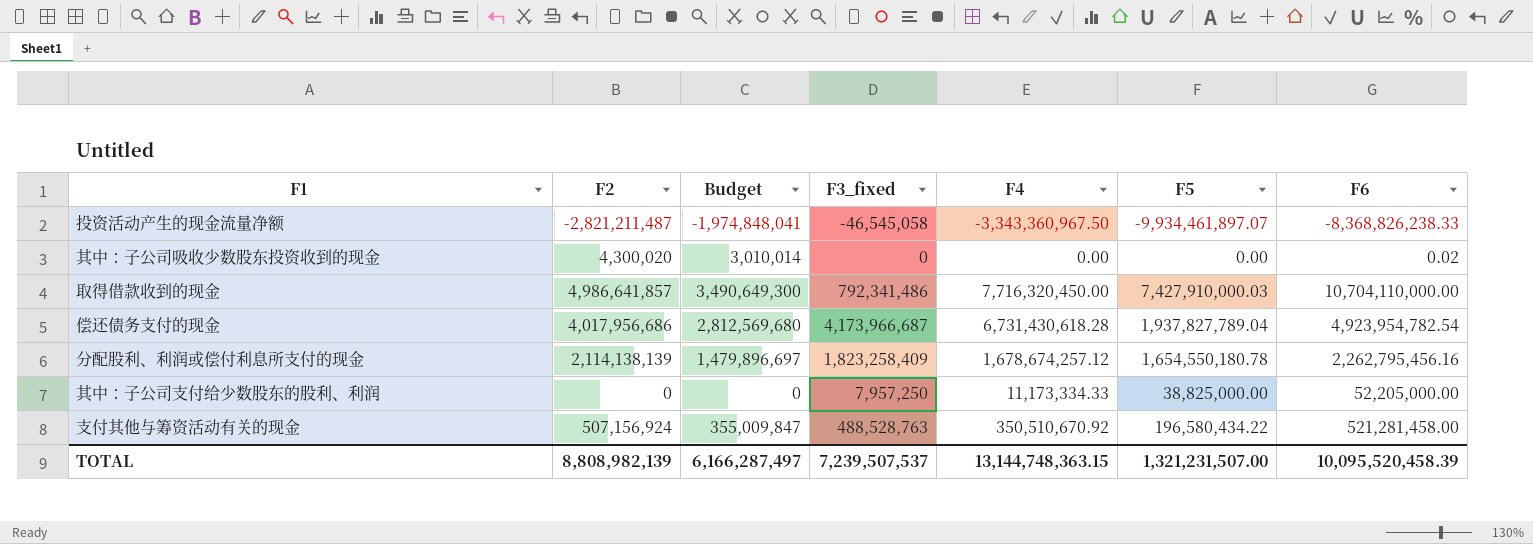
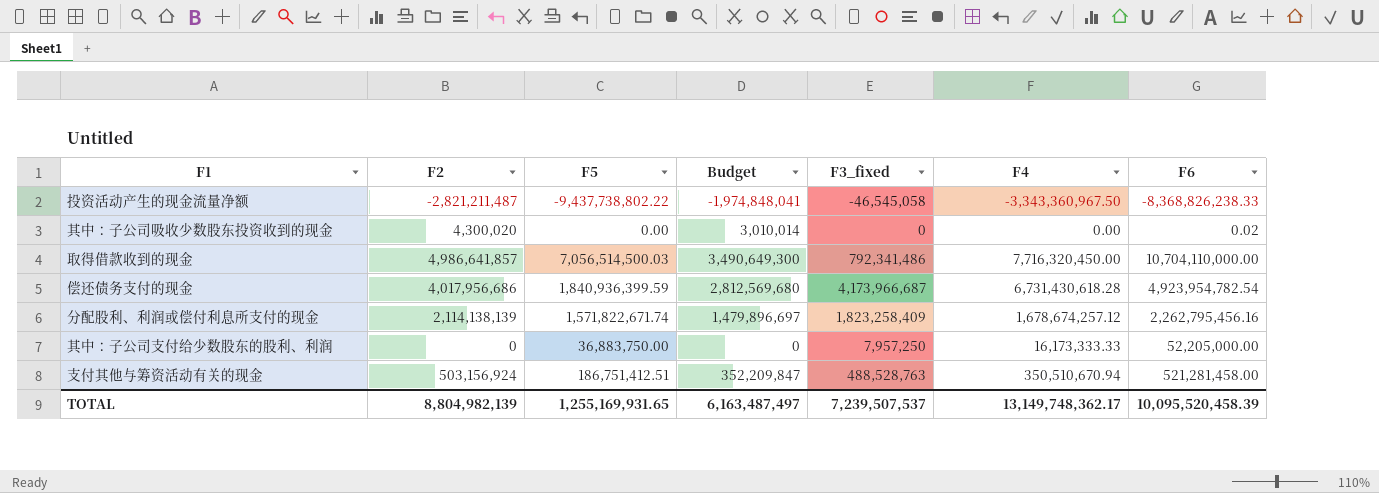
column F5 | position: 6 -> 3
投资活动产生的现金流量净额 | F5: -9,934,461,897.07 -> -9,437,738,802.22
取得借款收到的现金 | F5: 7,427,910,000.03 -> 7,056,514,500.03
偿还债务支付的现金 | F5: 1,937,827,789.04 -> 1,840,936,399.59
分配股利、利润或偿付利息所支付的现金 | F5: 1,654,550,180.78 -> 1,571,822,671.74
其中：子公司支付给少数股东的股利、利润 | F5: 38,825,000.00 -> 36,883,750.00
其中：子公司支付给少数股东的股利、利润 | F4: 11,173,334.33 -> 16,173,333.33
支付其他与筹资活动有关的现金 | F2: 507,156,924 -> 503,156,924
支付其他与筹资活动有关的现金 | F5: 196,580,434.22 -> 186,751,412.51
支付其他与筹资活动有关的现金 | Budget: 355,009,847 -> 352,209,847
支付其他与筹资活动有关的现金 | F4: 350,510,670.92 -> 350,510,670.94
TOTAL | F2: 8,808,982,139 -> 8,804,982,139
TOTAL | F5: 1,321,231,507.00 -> 1,255,169,931.65
TOTAL | Budget: 6,166,287,497 -> 6,163,487,497
TOTAL | F4: 13,144,748,363.15 -> 13,149,748,362.17

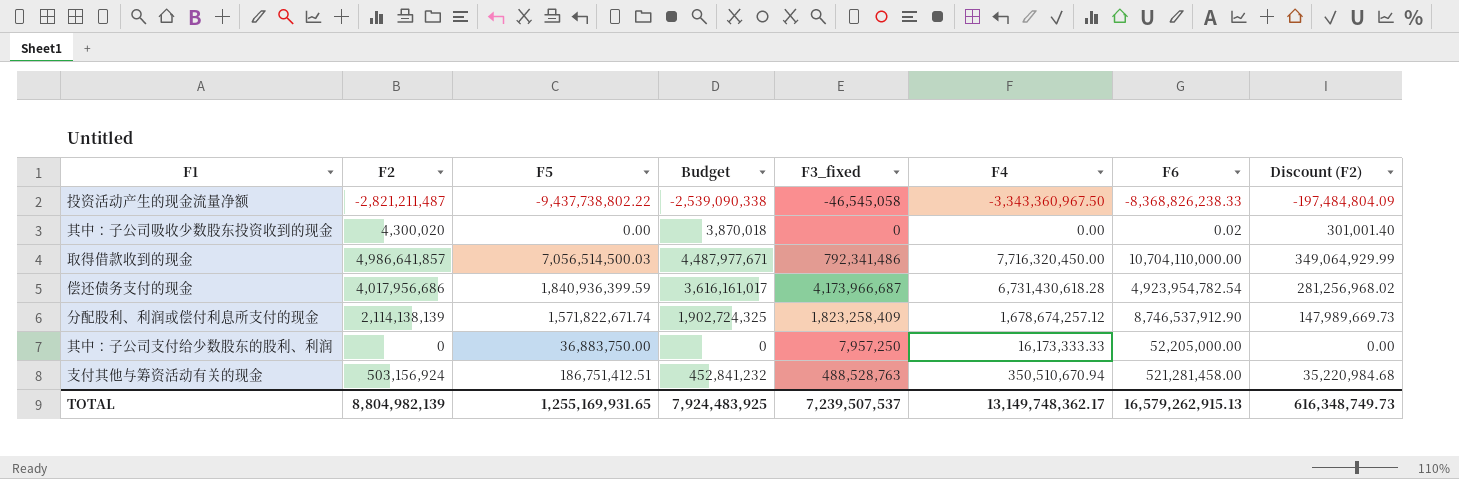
column Budget | formula: [F2] * 0.7 -> [F2] * 0.9
column Discount (F2) | formula: none -> [F2] * 0.07
分配股利、利润或偿付利息所支付的现金 | F6: 2,262,795,456.16 -> 8,746,537,912.90
TOTAL | Budget: 6,163,487,497 -> 7,924,483,925
TOTAL | F6: 10,095,520,458.39 -> 16,579,262,915.13

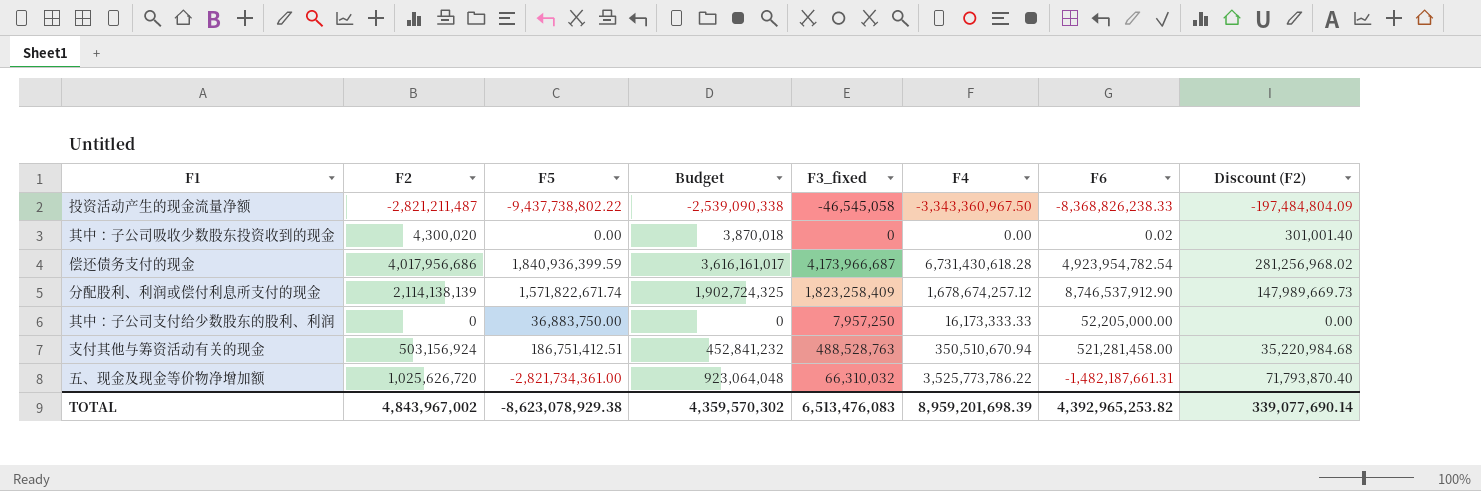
row 取得借款收到的现金: 4,986,641,857 | 7,056,514,500.03 | 4,487,977,671 | 792,341,486 | 7,716,320,450.00 | 10,704,110,000.00 | 349,064,929.99 -> none
row 五、现金及现金等价物净增加额: none -> 1,025,626,720 | -2,821,734,361.00 | 923,064,048 | 66,310,032 | 3,525,773,786.22 | -1,482,187,661.31 | 71,793,870.40
TOTAL | F2: 8,804,982,139 -> 4,843,967,002
TOTAL | F5: 1,255,169,931.65 -> -8,623,078,929.38
TOTAL | Budget: 7,924,483,925 -> 4,359,570,302
TOTAL | F3_fixed: 7,239,507,537 -> 6,513,476,083
TOTAL | F4: 13,149,748,362.17 -> 8,959,201,698.39
TOTAL | F6: 16,579,262,915.13 -> 4,392,965,253.82
TOTAL | Discount (F2): 616,348,749.73 -> 339,077,690.14

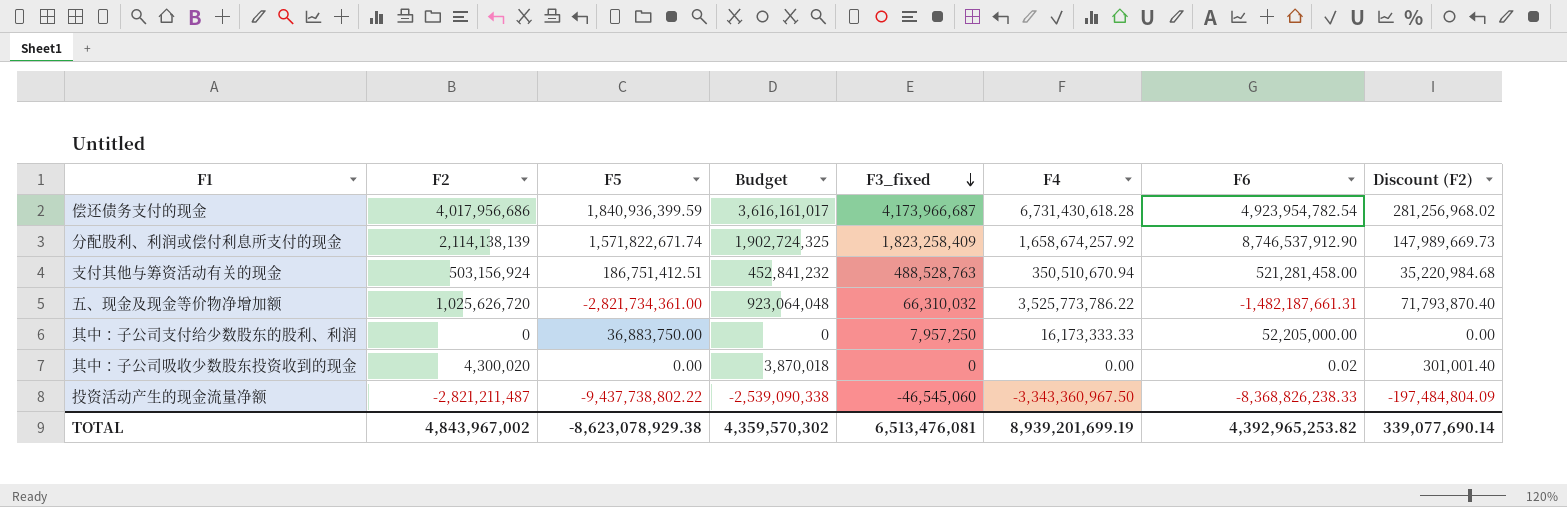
row order: none -> F3_fixed descending
分配股利、利润或偿付利息所支付的现金 | F4: 1,678,674,257.12 -> 1,658,674,257.92
投资活动产生的现金流量净额 | F3_fixed: -46,545,058 -> -46,545,060
TOTAL | F3_fixed: 6,513,476,083 -> 6,513,476,081
TOTAL | F4: 8,959,201,698.39 -> 8,939,201,699.19

